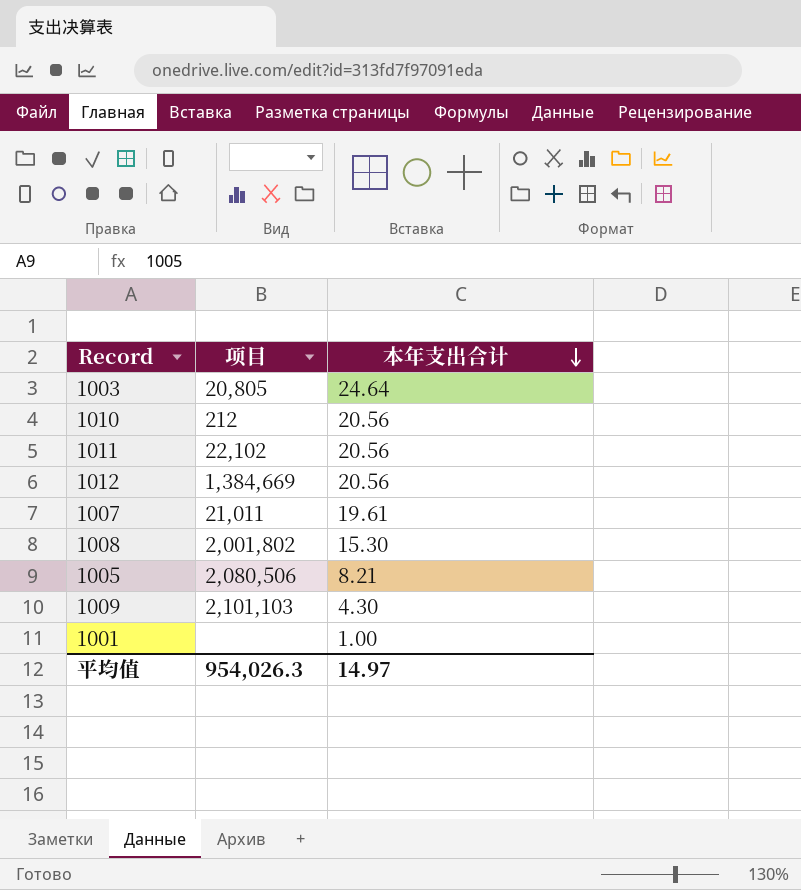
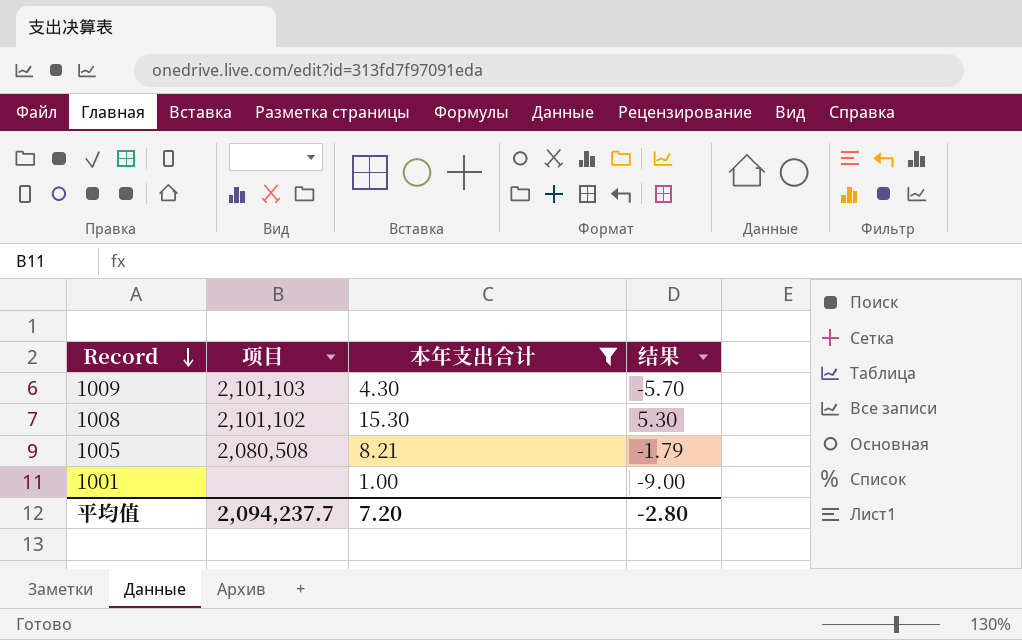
filter: none -> 本年支出合计 <= 15.30
row order: 本年支出合计 descending -> Record descending
column 结果 | formula: none -> [本年支出合计] - 10
1008 | 项目: 2,001,802 -> 2,101,102
1005 | 项目: 2,080,506 -> 2,080,508
平均值 | 项目: 954,026.3 -> 2,094,237.7
平均值 | 本年支出合计: 14.97 -> 7.20

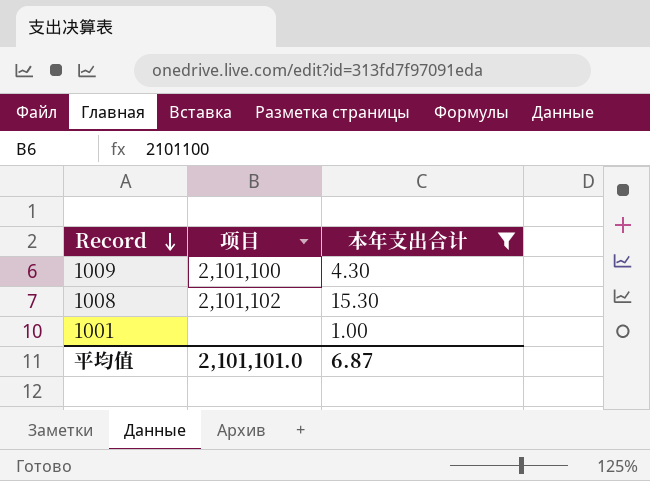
column 结果 | formula: [本年支出合计] - 10 -> none
row 1005: 2,080,508 | 8.21 | -1.79 -> none
1009 | 项目: 2,101,103 -> 2,101,100
平均值 | 项目: 2,094,237.7 -> 2,101,101.0
平均值 | 本年支出合计: 7.20 -> 6.87

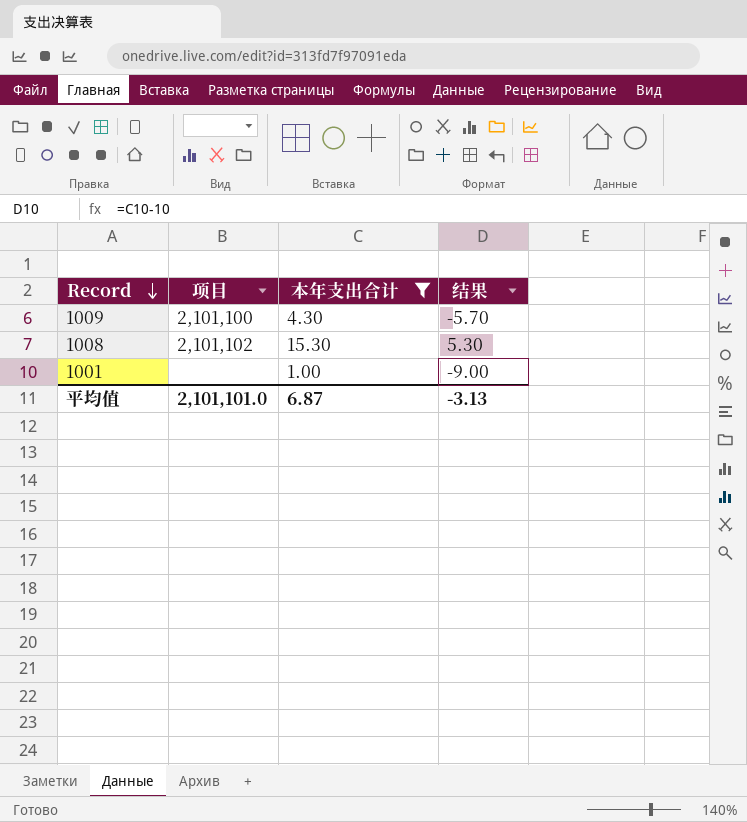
column 结果 | formula: none -> [本年支出合计] - 10

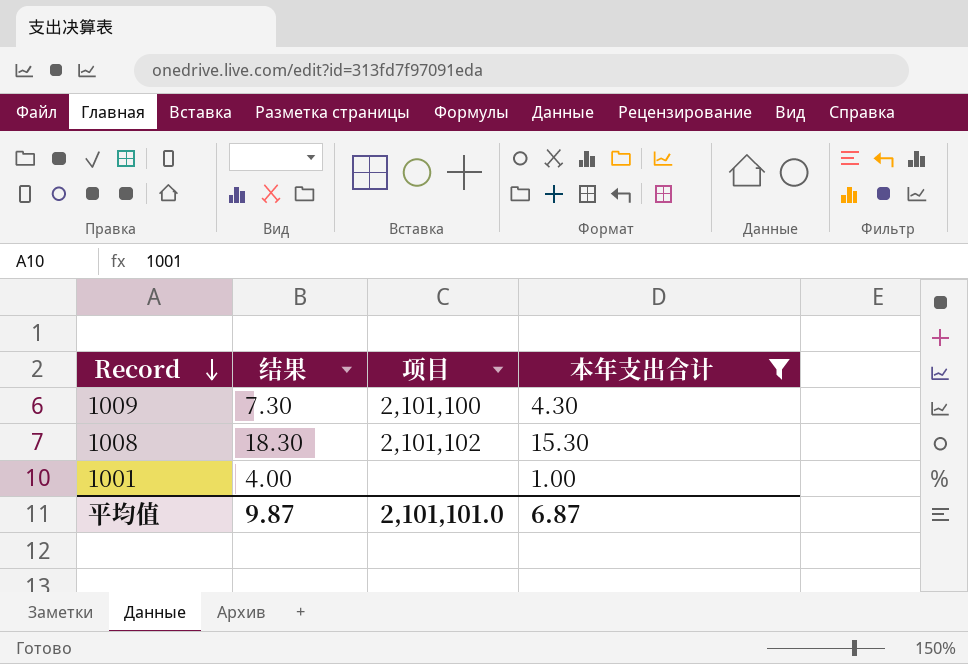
column 结果 | formula: [本年支出合计] - 10 -> [本年支出合计] + 3
column 结果 | position: 4 -> 2
平均值 | 结果: -3.13 -> 9.87

